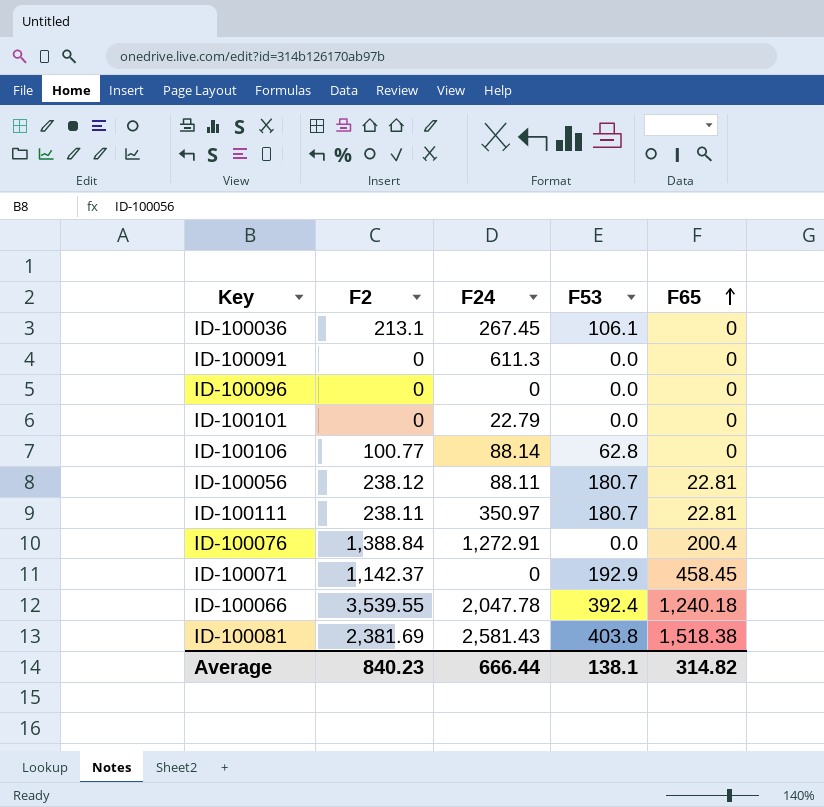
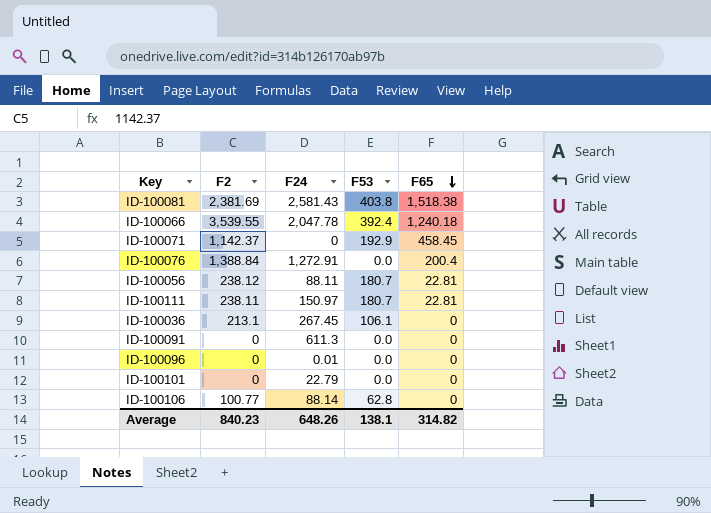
row order: F65 ascending -> F65 descending
ID-100111 | F24: 350.97 -> 150.97
ID-100096 | F24: 0 -> 0.01
Average | F24: 666.44 -> 648.26

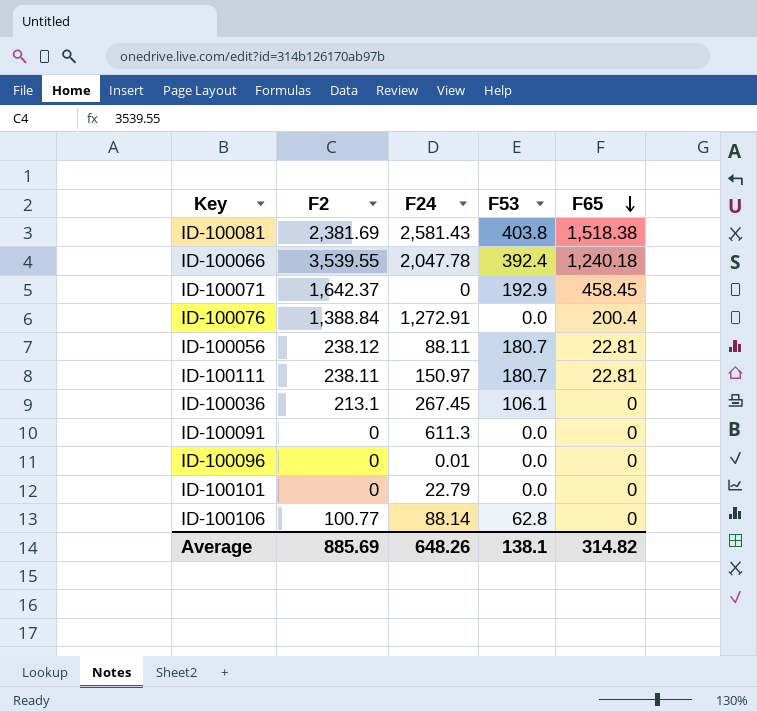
ID-100071 | F2: 1,142.37 -> 1,642.37
Average | F2: 840.23 -> 885.69

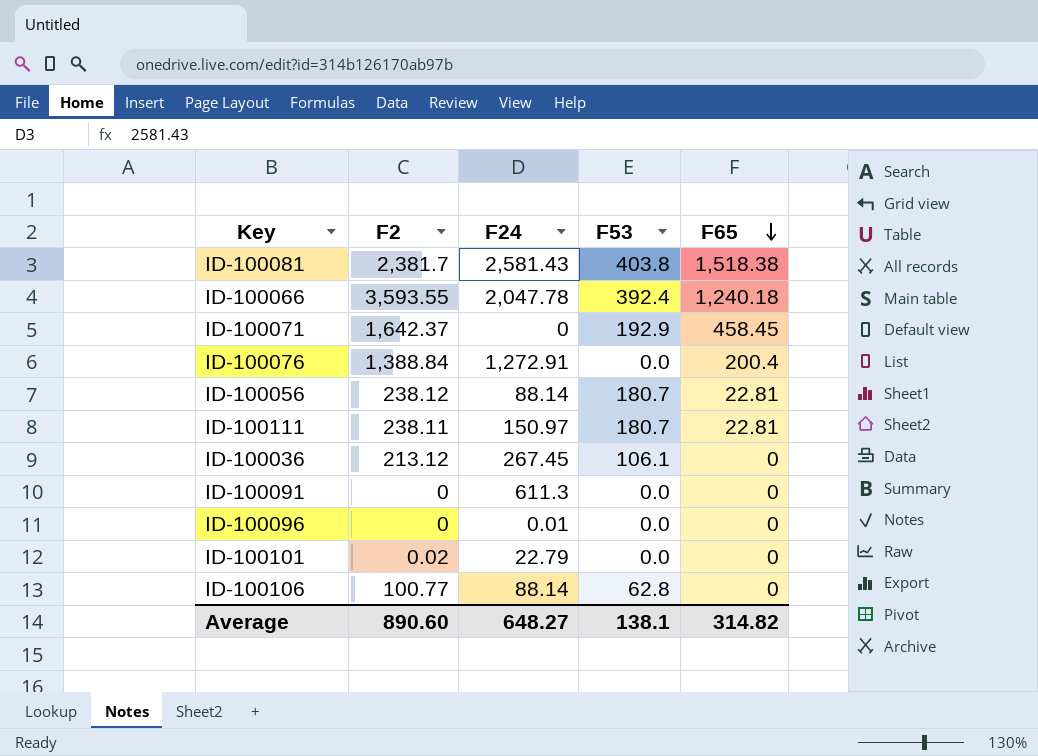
ID-100081 | F2: 2,381.69 -> 2,381.7
ID-100066 | F2: 3,539.55 -> 3,593.55
ID-100056 | F24: 88.11 -> 88.14
ID-100036 | F2: 213.1 -> 213.12
ID-100101 | F2: 0 -> 0.02
Average | F2: 885.69 -> 890.60
Average | F24: 648.26 -> 648.27

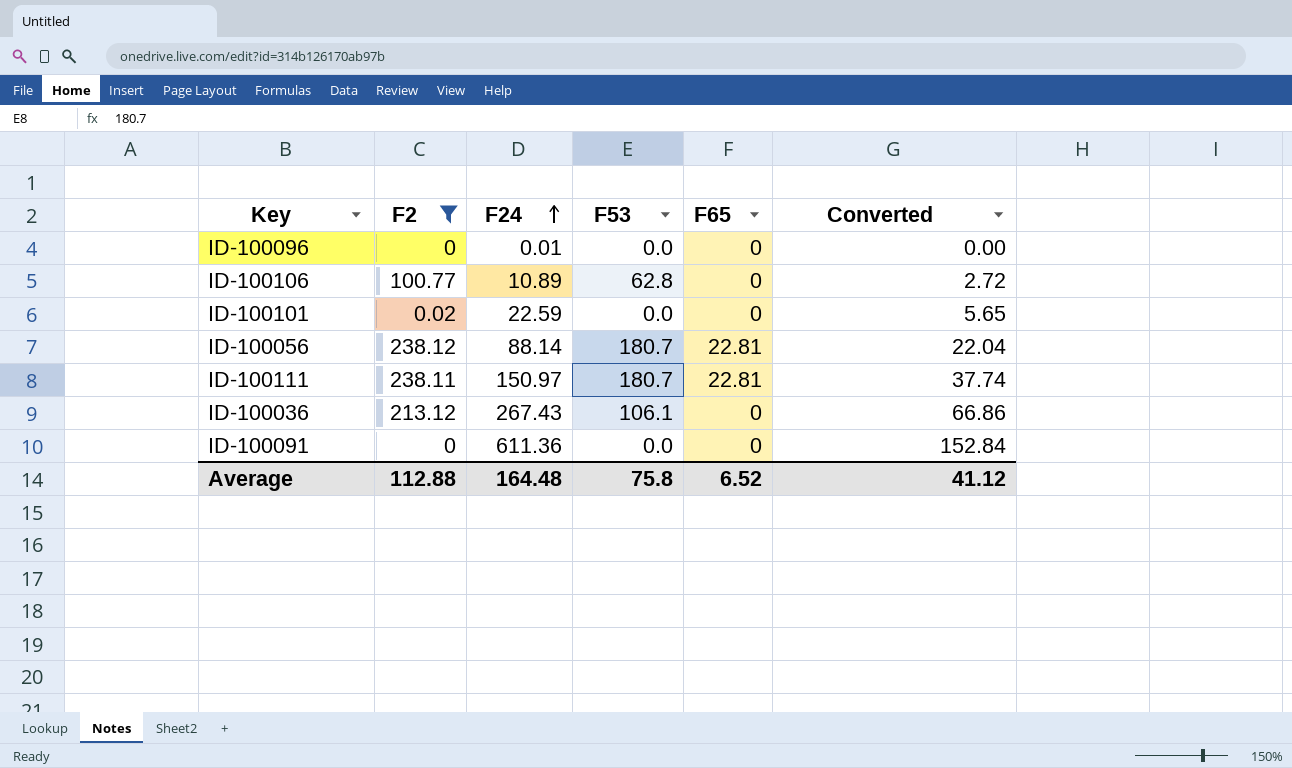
filter: none -> F2 <= 238.12
row order: F65 descending -> F24 ascending
column Converted | formula: none -> [F24] * 0.25
ID-100106 | F24: 88.14 -> 10.89
ID-100101 | F24: 22.79 -> 22.59
ID-100036 | F24: 267.45 -> 267.43
ID-100091 | F24: 611.3 -> 611.36
Average | F2: 890.60 -> 112.88
Average | F24: 648.27 -> 164.48
Average | F53: 138.1 -> 75.8
Average | F65: 314.82 -> 6.52

